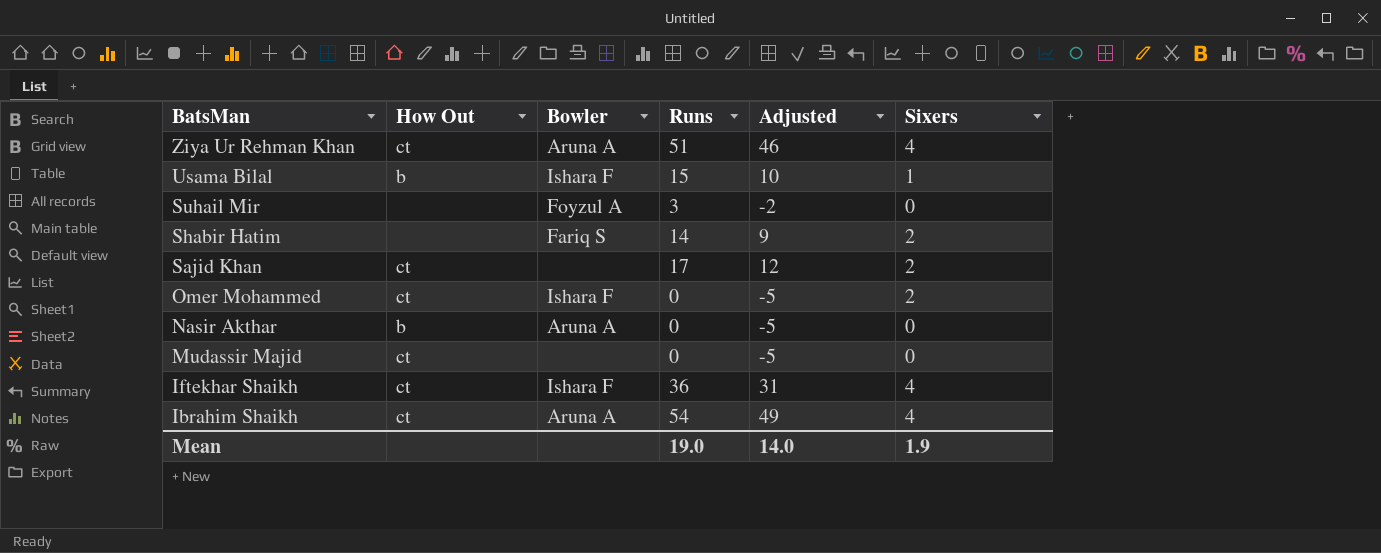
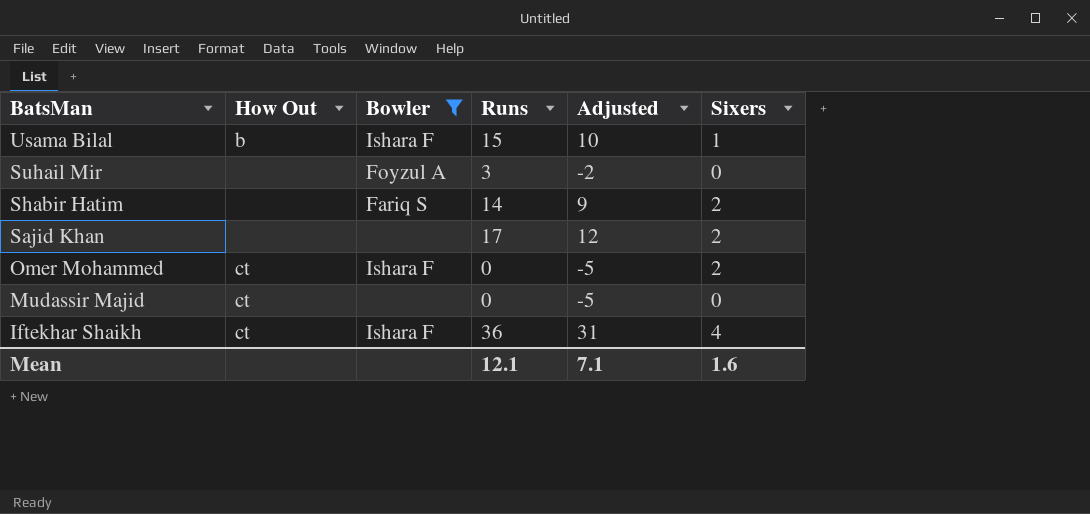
filter: none -> Bowler != Aruna A
Sajid Khan | How Out: ct -> none
Mean | Runs: 19.0 -> 12.1
Mean | Adjusted: 14.0 -> 7.1
Mean | Sixers: 1.9 -> 1.6

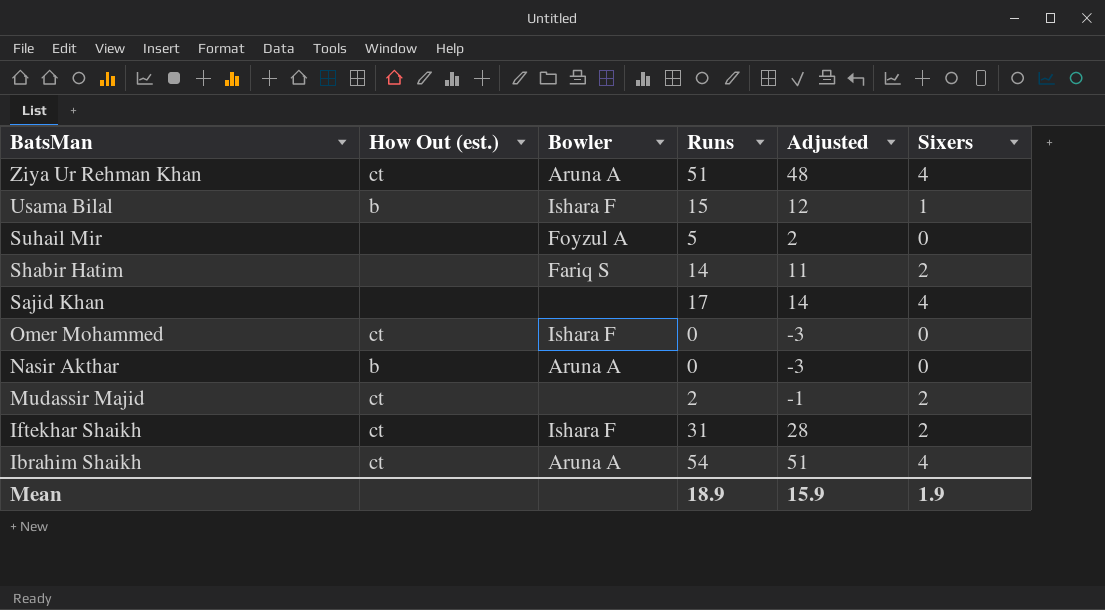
filter: Bowler != Aruna A -> none
column name: How Out -> How Out (est.)
column Adjusted | formula: [Runs] - 5 -> [Runs] - 3
Suhail Mir | Runs: 3 -> 5
Sajid Khan | Sixers: 2 -> 4
Omer Mohammed | Sixers: 2 -> 0
Mudassir Majid | Runs: 0 -> 2
Mudassir Majid | Sixers: 0 -> 2
Iftekhar Shaikh | Runs: 36 -> 31
Iftekhar Shaikh | Sixers: 4 -> 2
Mean | Runs: 12.1 -> 18.9
Mean | Adjusted: 7.1 -> 15.9
Mean | Sixers: 1.6 -> 1.9

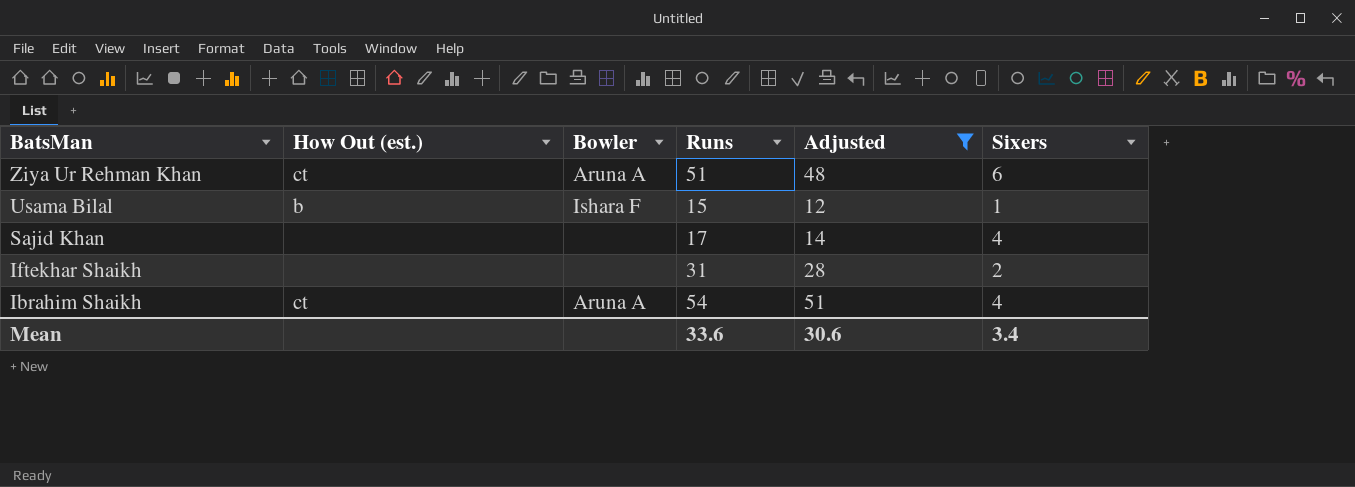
filter: none -> Adjusted >= 12
Ziya Ur Rehman Khan | Sixers: 4 -> 6
Iftekhar Shaikh | How Out (est.): ct -> none
Iftekhar Shaikh | Bowler: Ishara F -> none
Mean | Runs: 18.9 -> 33.6
Mean | Adjusted: 15.9 -> 30.6
Mean | Sixers: 1.9 -> 3.4

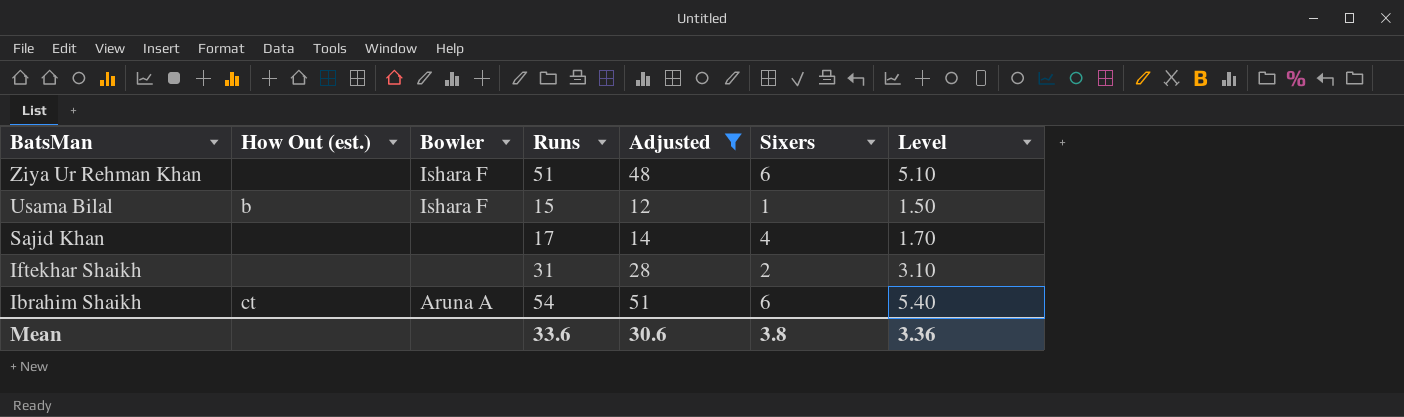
column Level | formula: none -> [Runs] * 0.1
Ziya Ur Rehman Khan | How Out (est.): ct -> none
Ziya Ur Rehman Khan | Bowler: Aruna A -> Ishara F
Ibrahim Shaikh | Sixers: 4 -> 6
Mean | Sixers: 3.4 -> 3.8

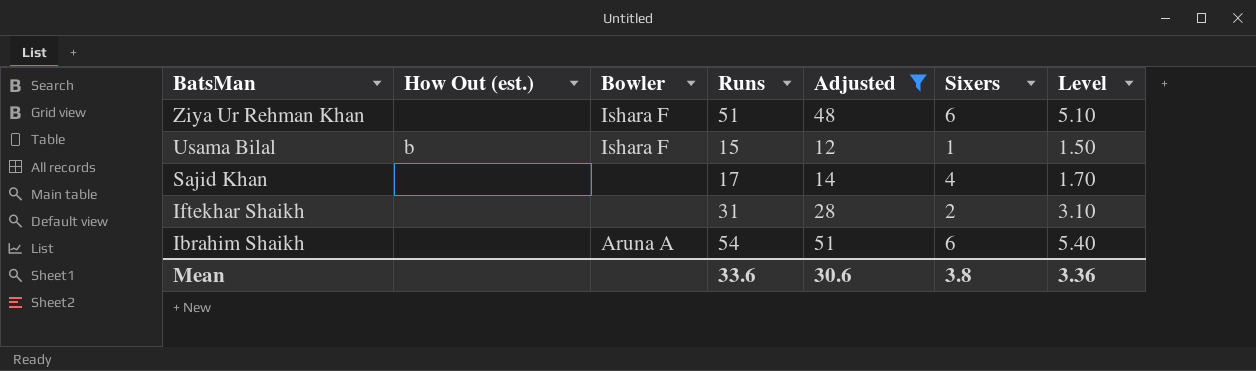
Ibrahim Shaikh | How Out (est.): ct -> none

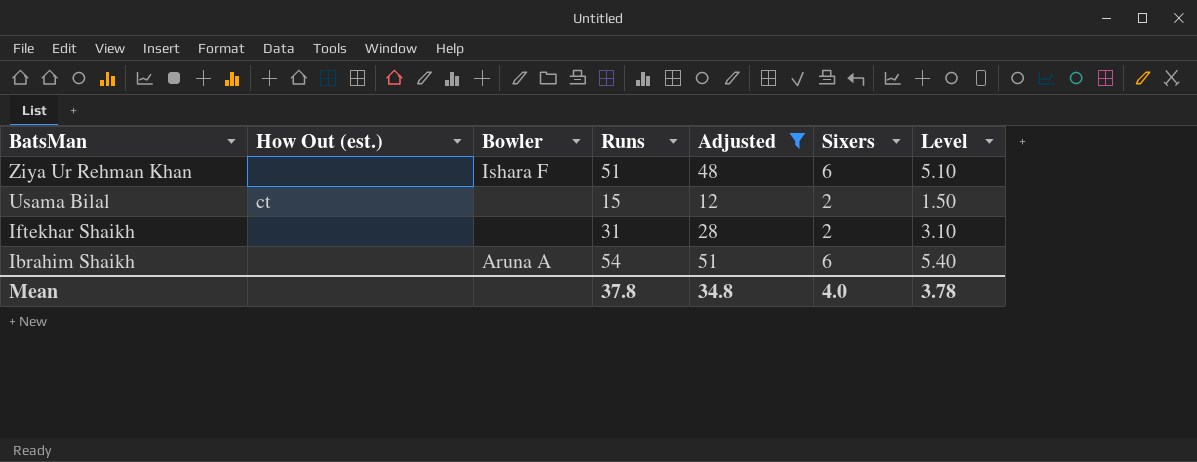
row Sajid Khan: none | none | 17 | 14 | 4 | 1.70 -> none
Usama Bilal | How Out (est.): b -> ct
Usama Bilal | Bowler: Ishara F -> none
Usama Bilal | Sixers: 1 -> 2
Mean | Runs: 33.6 -> 37.8
Mean | Adjusted: 30.6 -> 34.8
Mean | Sixers: 3.8 -> 4.0
Mean | Level: 3.36 -> 3.78

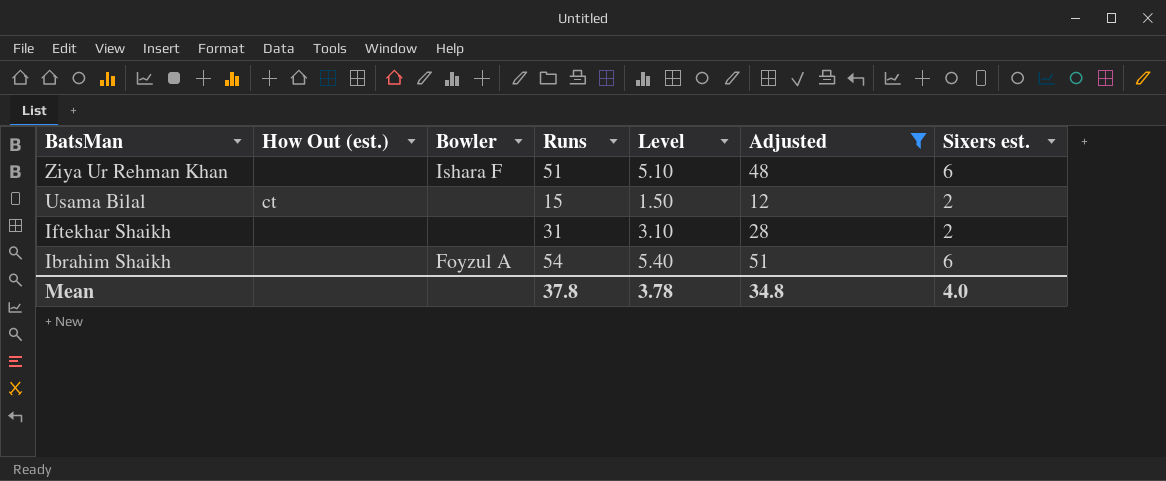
column Level | position: 7 -> 5
column name: Sixers -> Sixers est.
Ibrahim Shaikh | Bowler: Aruna A -> Foyzul A

